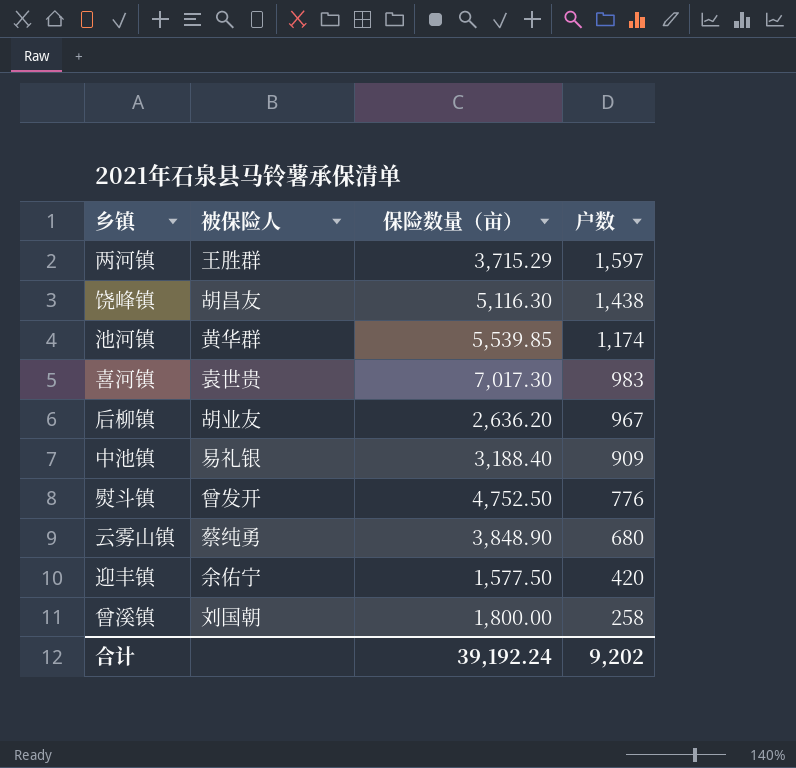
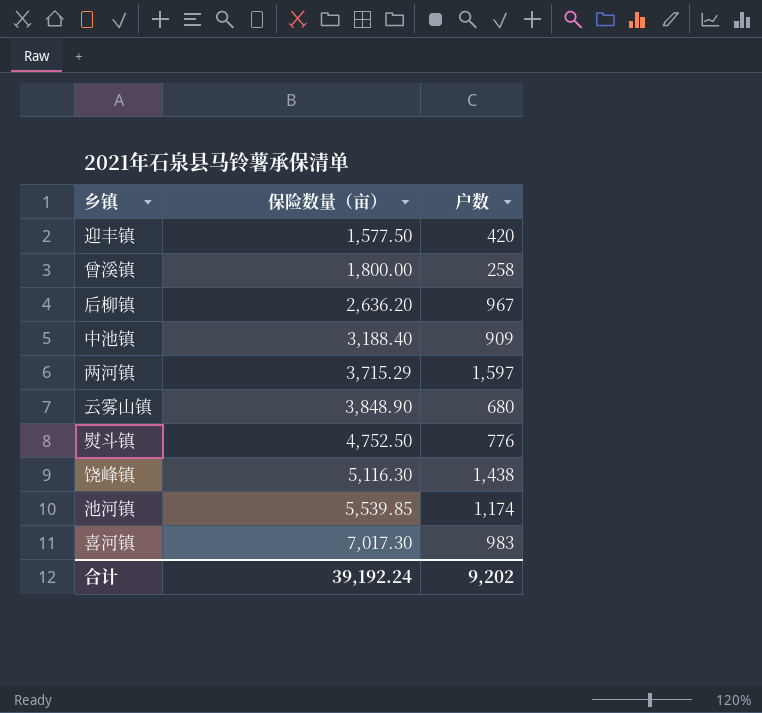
row order: 户数 descending -> 保险数量（亩） ascending
column 被保险人 | position: 2 -> none

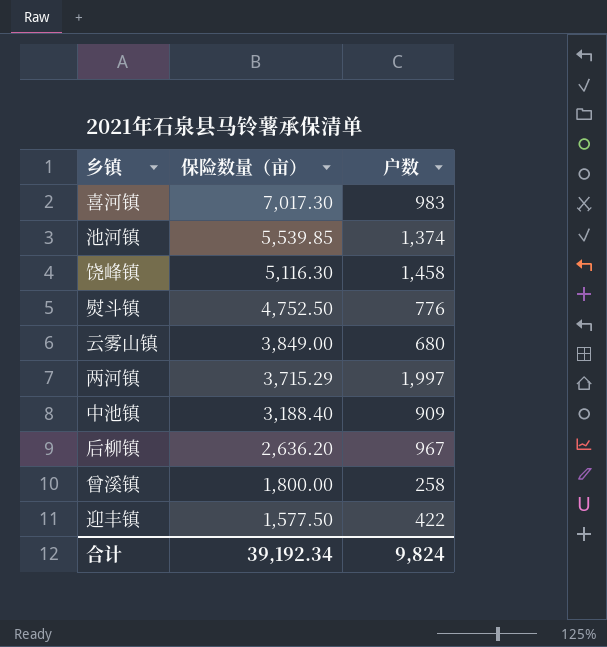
row order: 保险数量（亩） ascending -> 保险数量（亩） descending
池河镇 | 户数: 1,174 -> 1,374
饶峰镇 | 户数: 1,438 -> 1,458
云雾山镇 | 保险数量（亩）: 3,848.90 -> 3,849.00
两河镇 | 户数: 1,597 -> 1,997
迎丰镇 | 户数: 420 -> 422
合计 | 保险数量（亩）: 39,192.24 -> 39,192.34
合计 | 户数: 9,202 -> 9,824

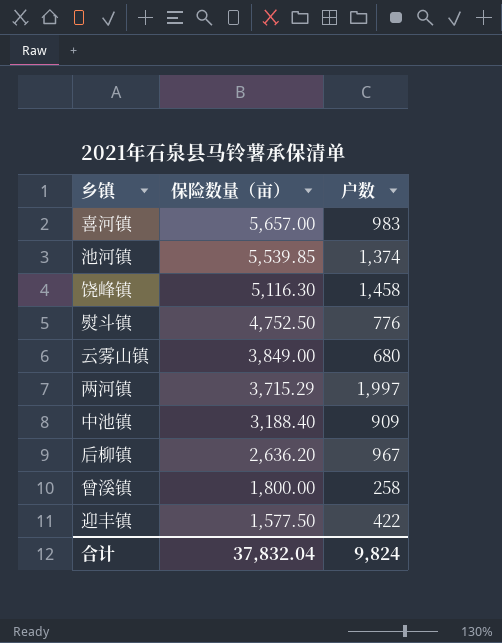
喜河镇 | 保险数量（亩）: 7,017.30 -> 5,657.00
合计 | 保险数量（亩）: 39,192.34 -> 37,832.04

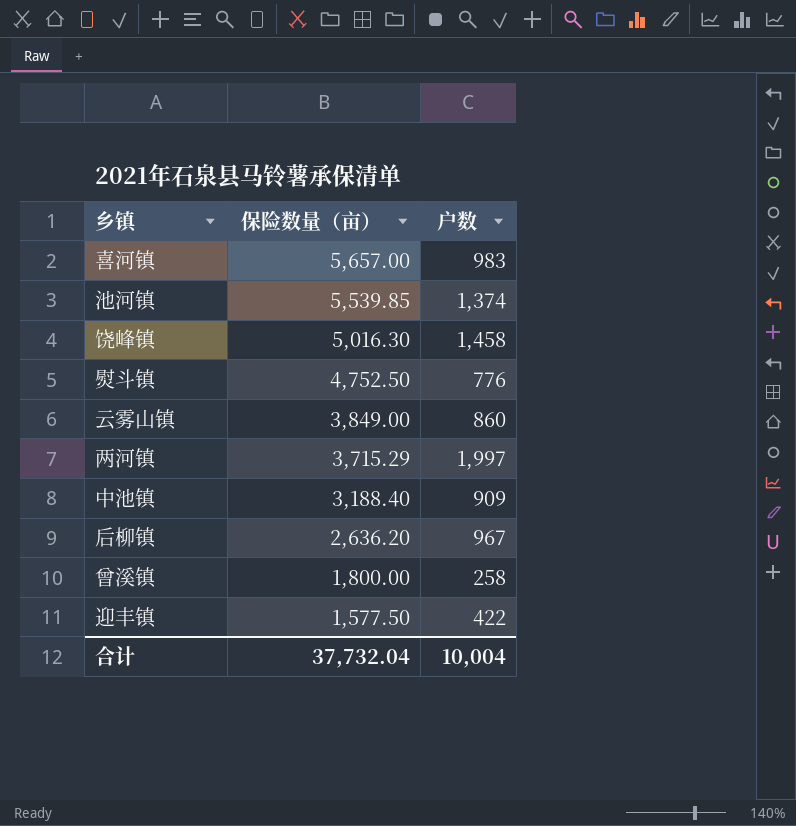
饶峰镇 | 保险数量（亩）: 5,116.30 -> 5,016.30
云雾山镇 | 户数: 680 -> 860
合计 | 保险数量（亩）: 37,832.04 -> 37,732.04
合计 | 户数: 9,824 -> 10,004

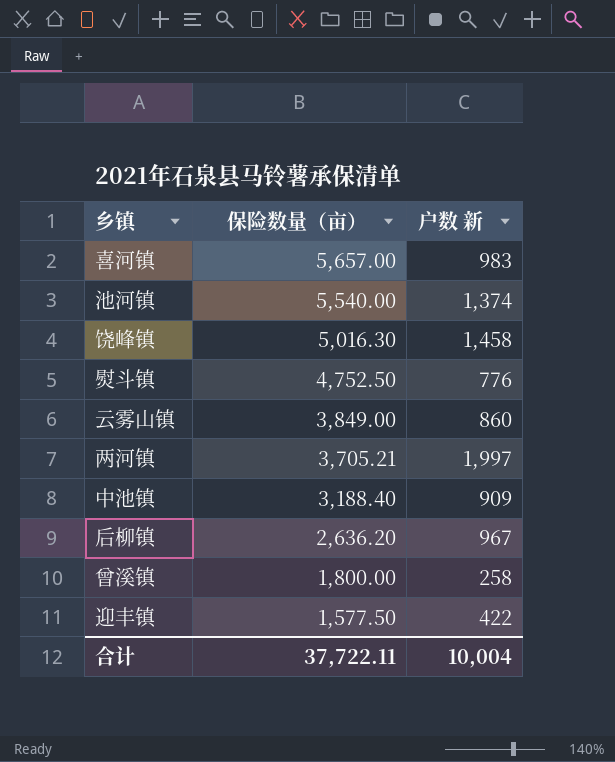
column name: 户数 -> 户数 新
池河镇 | 保险数量（亩）: 5,539.85 -> 5,540.00
两河镇 | 保险数量（亩）: 3,715.29 -> 3,705.21
合计 | 保险数量（亩）: 37,732.04 -> 37,722.11

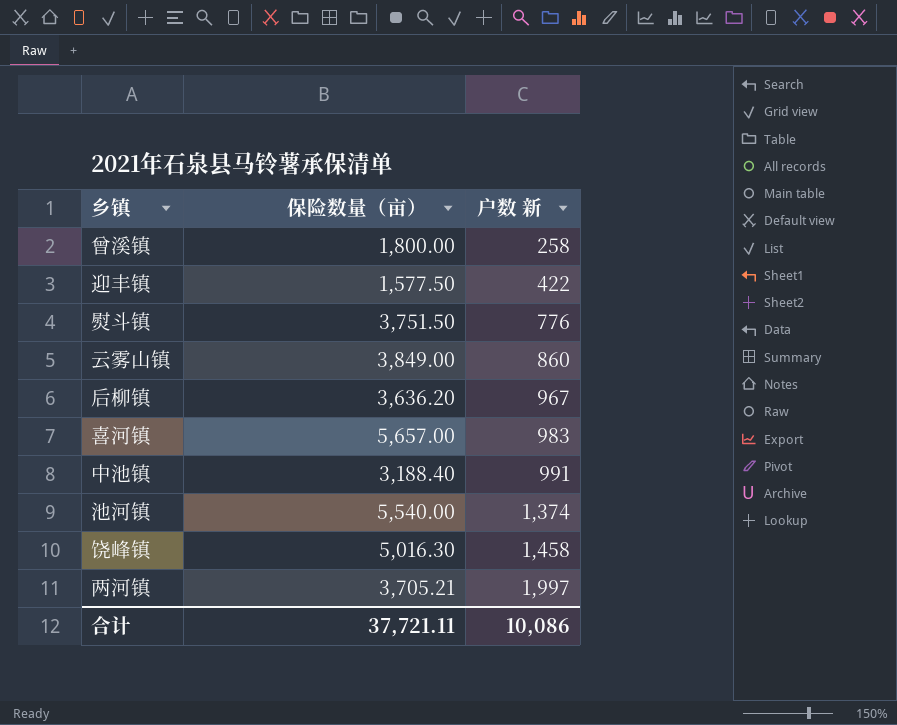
row order: 保险数量（亩） descending -> 户数 新 ascending
熨斗镇 | 保险数量（亩）: 4,752.50 -> 3,751.50
后柳镇 | 保险数量（亩）: 2,636.20 -> 3,636.20
中池镇 | 户数 新: 909 -> 991
合计 | 保险数量（亩）: 37,722.11 -> 37,721.11
合计 | 户数 新: 10,004 -> 10,086

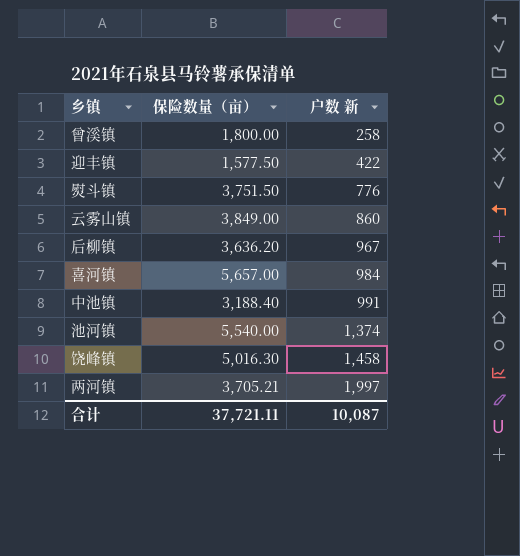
喜河镇 | 户数 新: 983 -> 984
合计 | 户数 新: 10,086 -> 10,087

